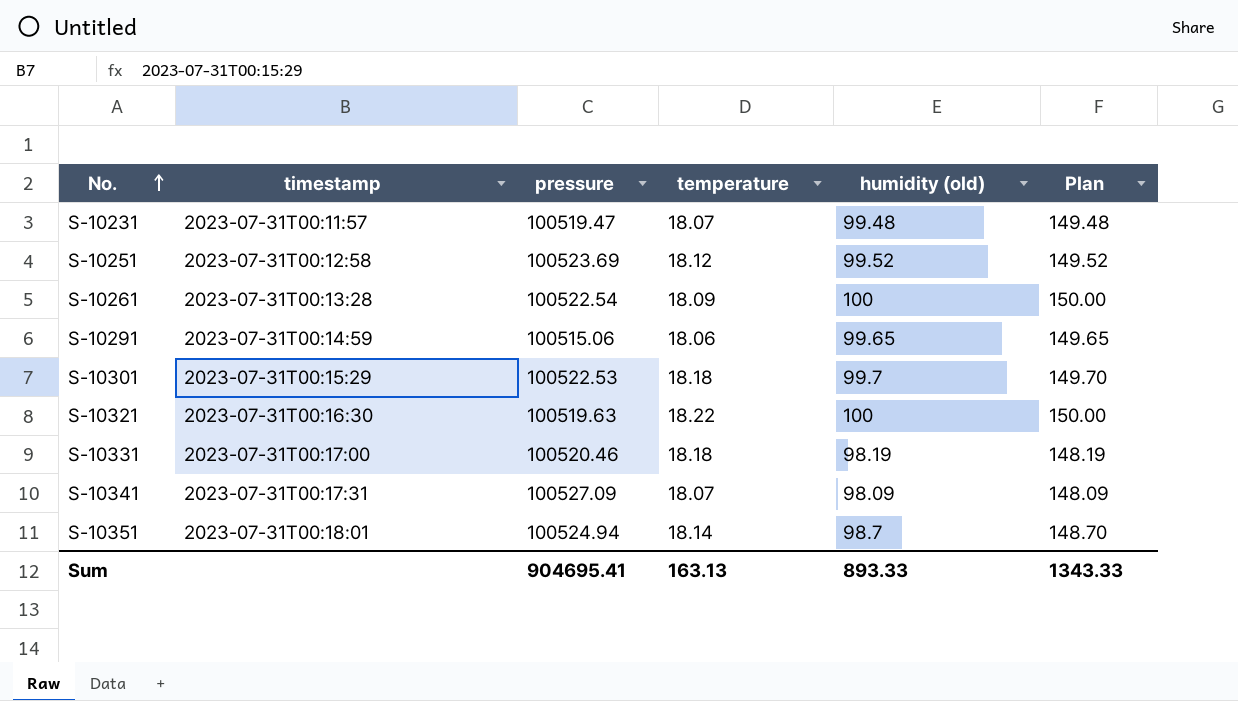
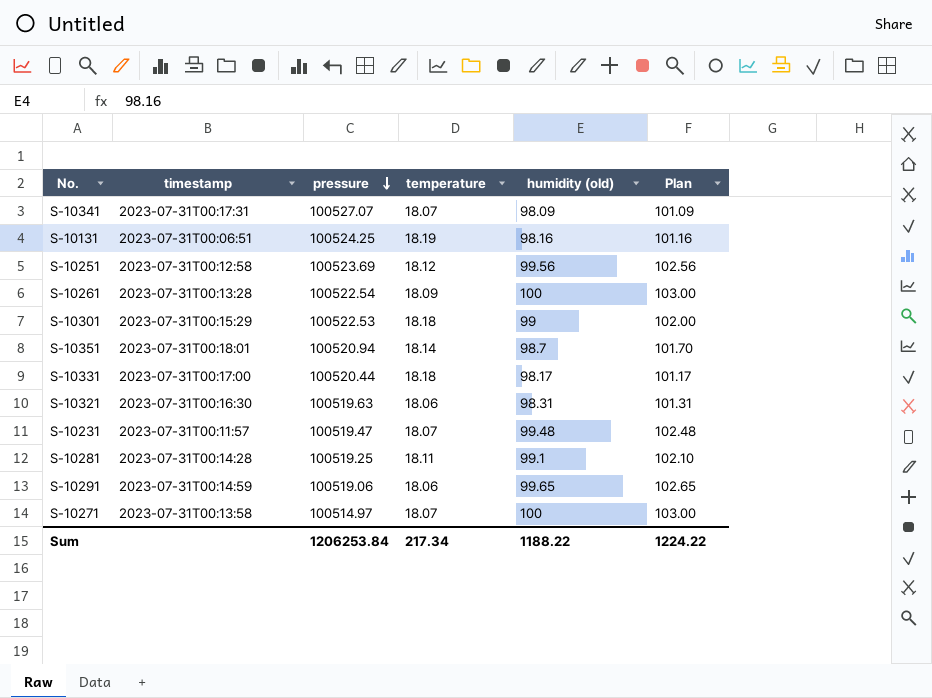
row order: No. ascending -> pressure descending
column Plan | formula: [humidity (old)] + 50 -> [humidity (old)] + 3
S-10341 | pressure: 100527.09 -> 100527.07
row S-10131: none -> 2023-07-31T00:06:51 | 100524.25 | 18.19 | 98.16 | 101.16
S-10251 | humidity (old): 99.52 -> 99.56
S-10301 | humidity (old): 99.7 -> 99
S-10351 | pressure: 100524.94 -> 100520.94
S-10331 | pressure: 100520.46 -> 100520.44
S-10331 | humidity (old): 98.19 -> 98.17
S-10321 | temperature: 18.22 -> 18.06
S-10321 | humidity (old): 100 -> 98.31
row S-10281: none -> 2023-07-31T00:14:28 | 100519.25 | 18.11 | 99.1 | 102.10
S-10291 | pressure: 100515.06 -> 100519.06
row S-10271: none -> 2023-07-31T00:13:58 | 100514.97 | 18.07 | 100 | 103.00
Sum | pressure: 904695.41 -> 1206253.84
Sum | temperature: 163.13 -> 217.34
Sum | humidity (old): 893.33 -> 1188.22
Sum | Plan: 1343.33 -> 1224.22

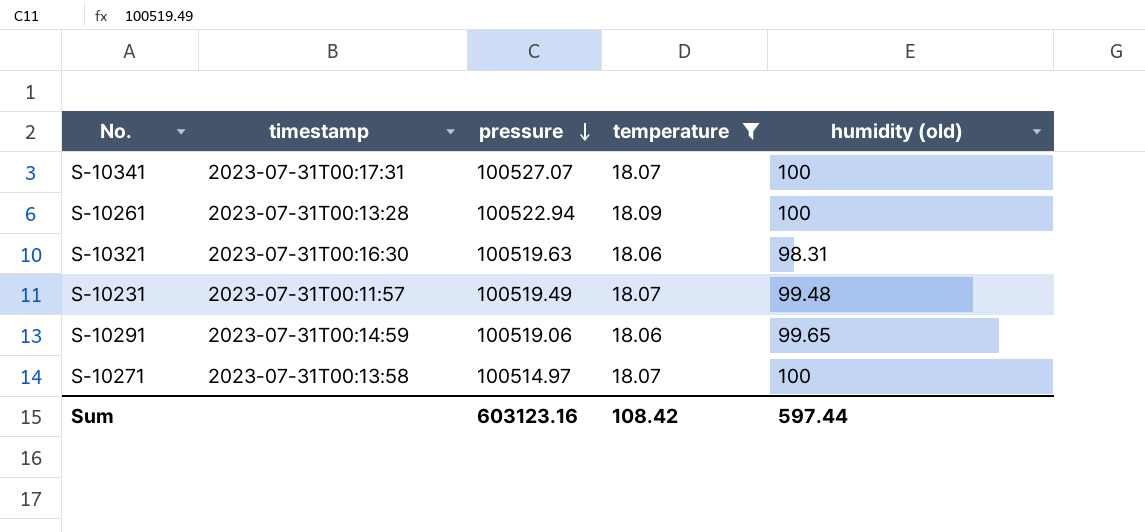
filter: none -> temperature <= 18.09
column Plan | formula: [humidity (old)] + 3 -> none
S-10341 | humidity (old): 98.09 -> 100
S-10261 | pressure: 100522.54 -> 100522.94
S-10231 | pressure: 100519.47 -> 100519.49
Sum | pressure: 1206253.84 -> 603123.16
Sum | temperature: 217.34 -> 108.42
Sum | humidity (old): 1188.22 -> 597.44

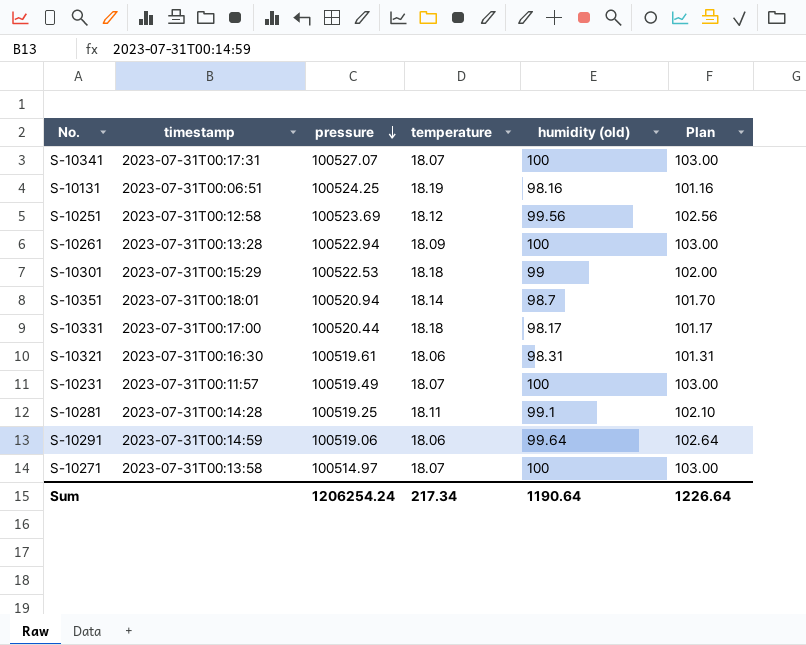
filter: temperature <= 18.09 -> none
column Plan | formula: none -> [humidity (old)] + 3
S-10321 | pressure: 100519.63 -> 100519.61
S-10231 | humidity (old): 99.48 -> 100
S-10291 | humidity (old): 99.65 -> 99.64
Sum | pressure: 603123.16 -> 1206254.24
Sum | temperature: 108.42 -> 217.34
Sum | humidity (old): 597.44 -> 1190.64

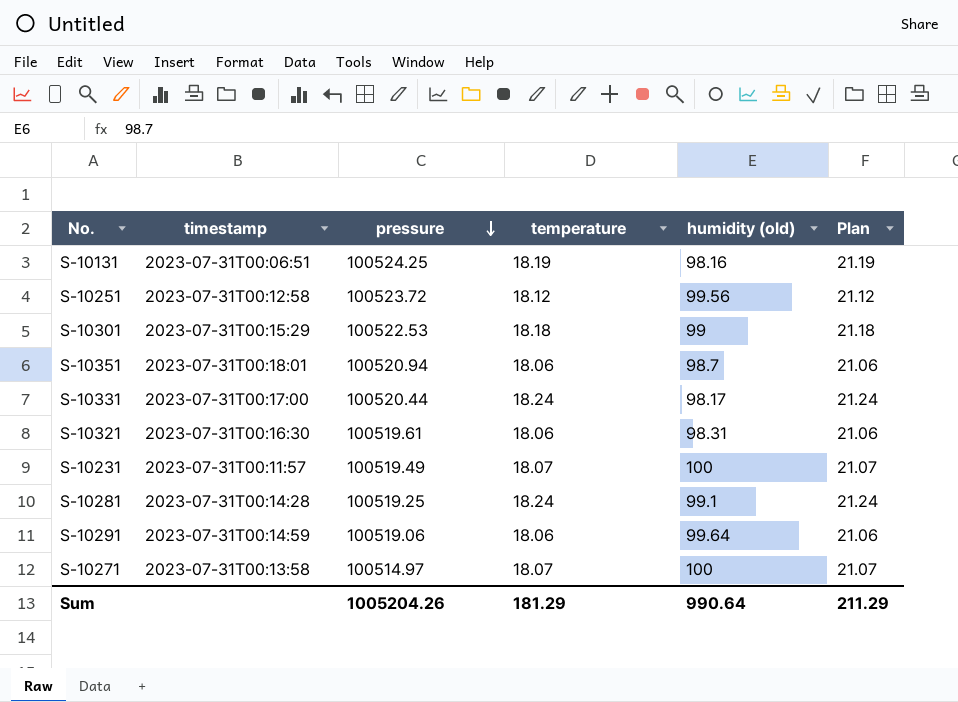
column Plan | formula: [humidity (old)] + 3 -> [temperature] + 3
row S-10341: 2023-07-31T00:17:31 | 100527.07 | 18.07 | 100 | 103.00 -> none
row S-10261: 2023-07-31T00:13:28 | 100522.94 | 18.09 | 100 | 103.00 -> none
S-10251 | pressure: 100523.69 -> 100523.72
S-10351 | temperature: 18.14 -> 18.06
S-10331 | temperature: 18.18 -> 18.24
S-10281 | temperature: 18.11 -> 18.24
Sum | pressure: 1206254.24 -> 1005204.26
Sum | temperature: 217.34 -> 181.29
Sum | humidity (old): 1190.64 -> 990.64
Sum | Plan: 1226.64 -> 211.29

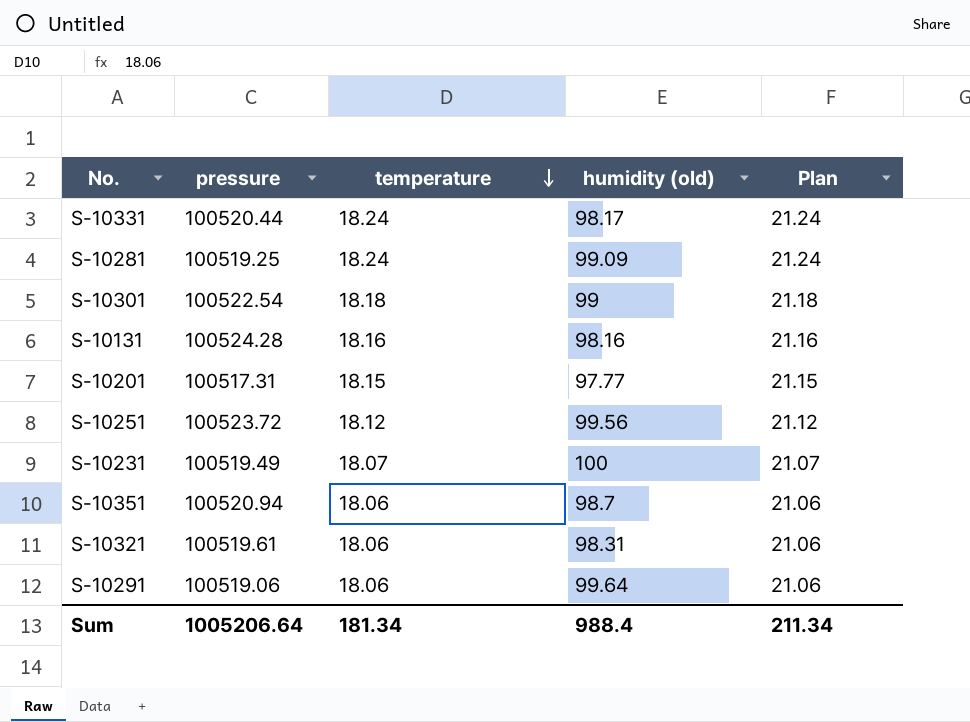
row order: pressure descending -> temperature descending
column timestamp | position: 2 -> none
row S-10271: 2023-07-31T00:13:58 | 100514.97 | 18.07 | 100 | 21.07 -> none
S-10281 | humidity (old): 99.1 -> 99.09
S-10301 | pressure: 100522.53 -> 100522.54
S-10131 | pressure: 100524.25 -> 100524.28
S-10131 | temperature: 18.19 -> 18.16
S-10131 | Plan: 21.19 -> 21.16
row S-10201: none -> 100517.31 | 18.15 | 97.77 | 21.15
Sum | pressure: 1005204.26 -> 1005206.64
Sum | temperature: 181.29 -> 181.34
Sum | humidity (old): 990.64 -> 988.4
Sum | Plan: 211.29 -> 211.34

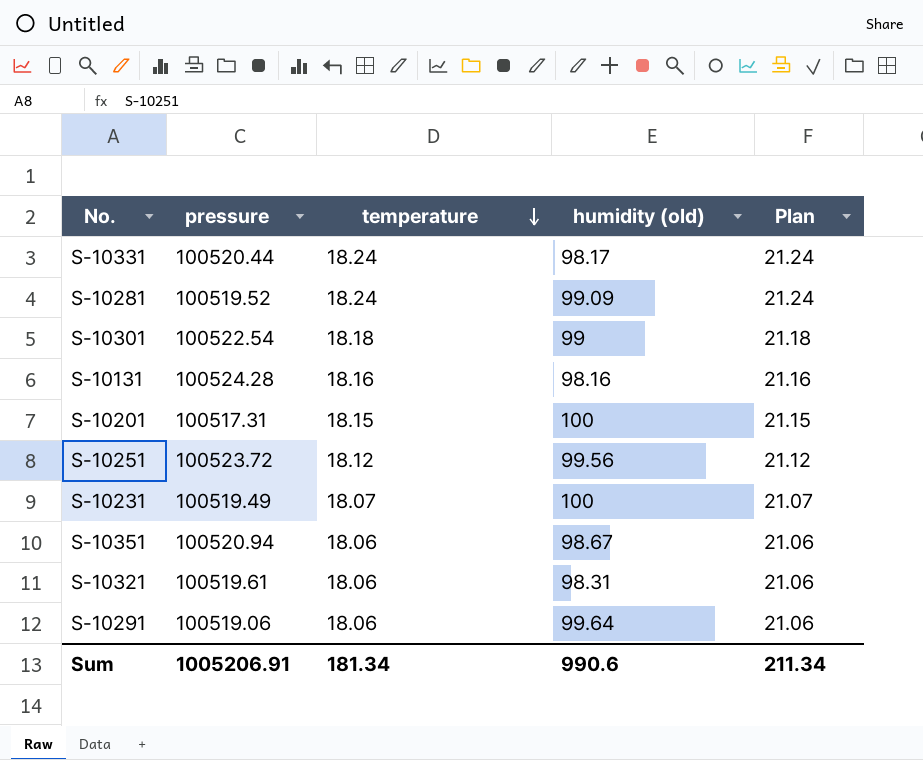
S-10281 | pressure: 100519.25 -> 100519.52
S-10201 | humidity (old): 97.77 -> 100
S-10351 | humidity (old): 98.7 -> 98.67
Sum | pressure: 1005206.64 -> 1005206.91
Sum | humidity (old): 988.4 -> 990.6

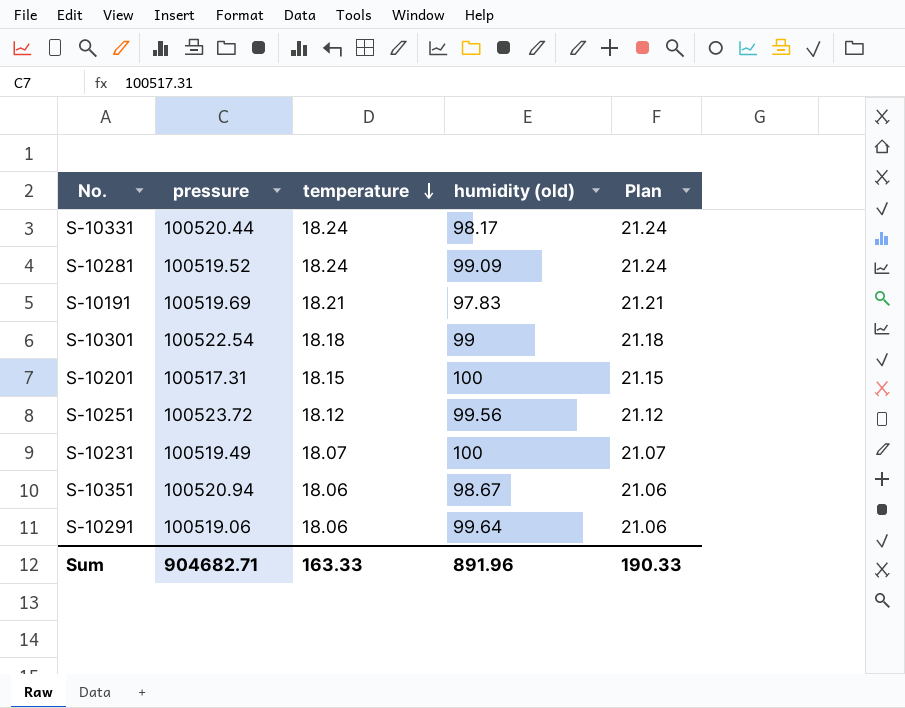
row S-10131: 100524.28 | 18.16 | 98.16 | 21.16 -> none
row S-10321: 100519.61 | 18.06 | 98.31 | 21.06 -> none
row S-10191: none -> 100519.69 | 18.21 | 97.83 | 21.21
Sum | pressure: 1005206.91 -> 904682.71
Sum | temperature: 181.34 -> 163.33
Sum | humidity (old): 990.6 -> 891.96
Sum | Plan: 211.34 -> 190.33

